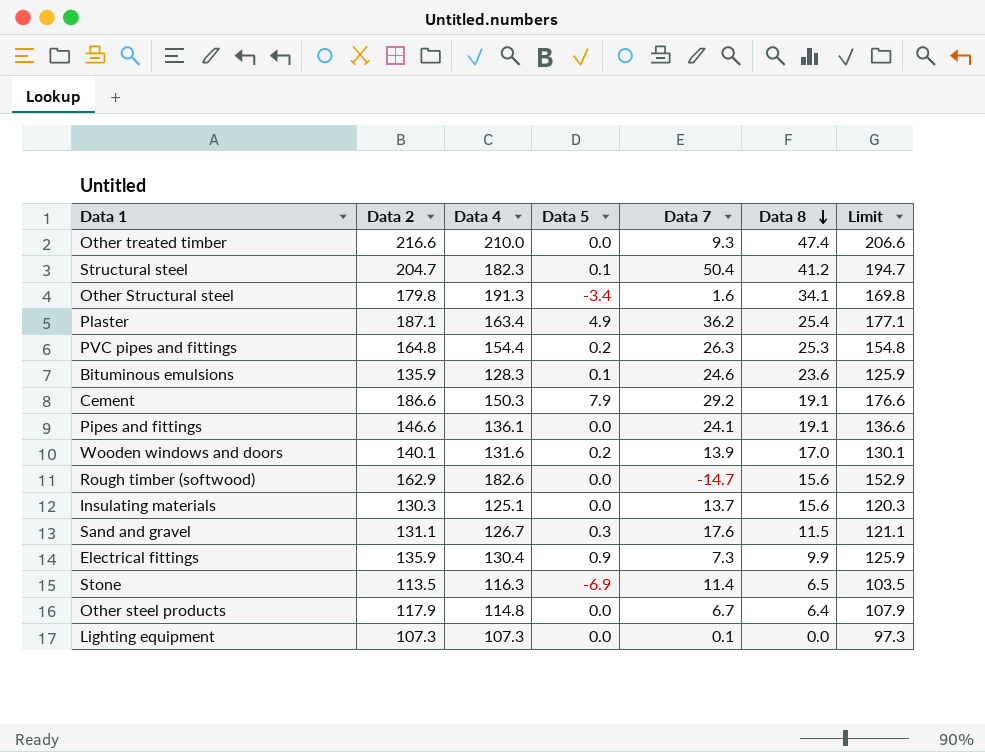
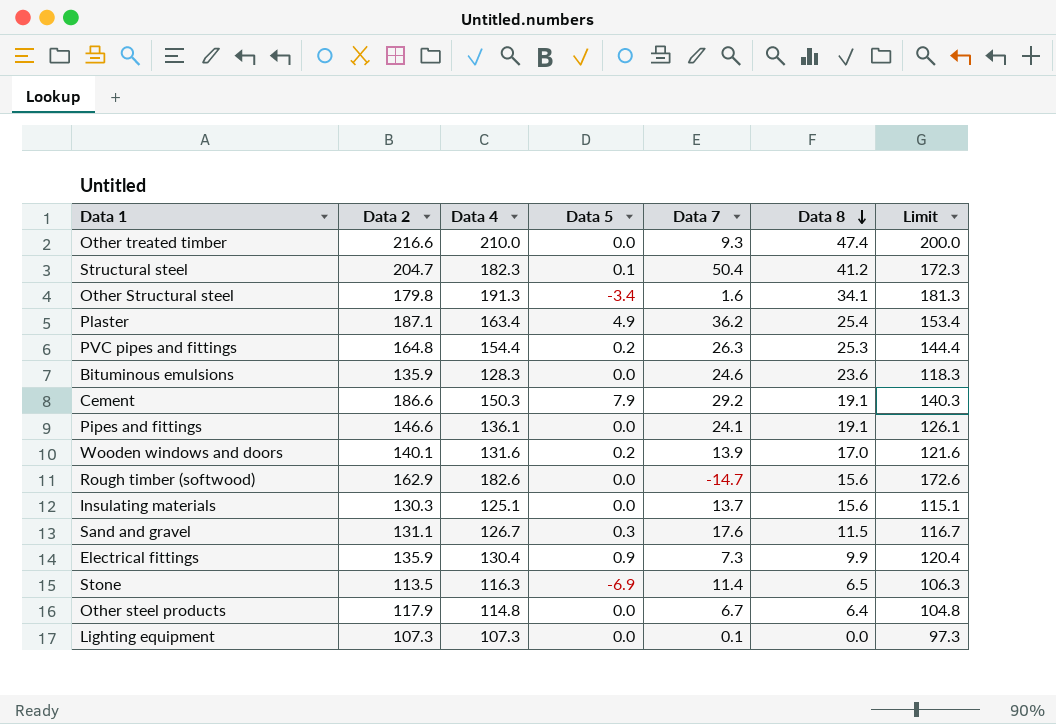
column Limit | formula: [Data 2] - 10 -> [Data 4] - 10
Bituminous emulsions | Data 5: 0.1 -> 0.0

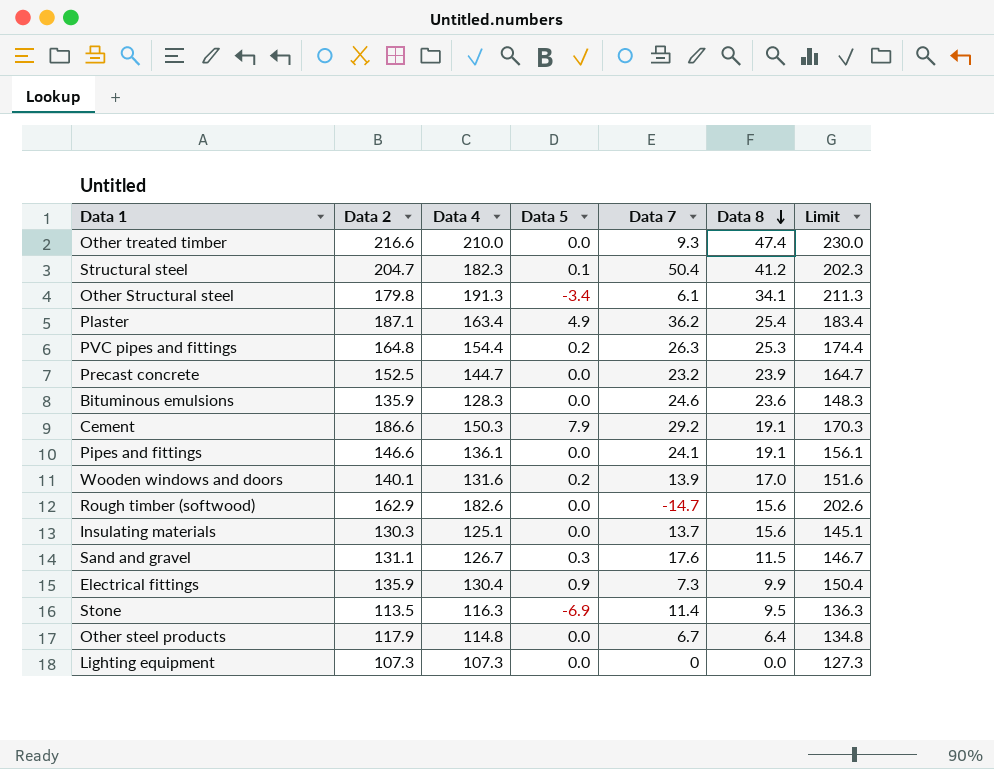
column Limit | formula: [Data 4] - 10 -> [Data 4] + 20
Other Structural steel | Data 7: 1.6 -> 6.1
row Precast concrete: none -> 152.5 | 144.7 | 0.0 | 23.2 | 23.9 | 164.7
Stone | Data 8: 6.5 -> 9.5
Lighting equipment | Data 7: 0.1 -> 0

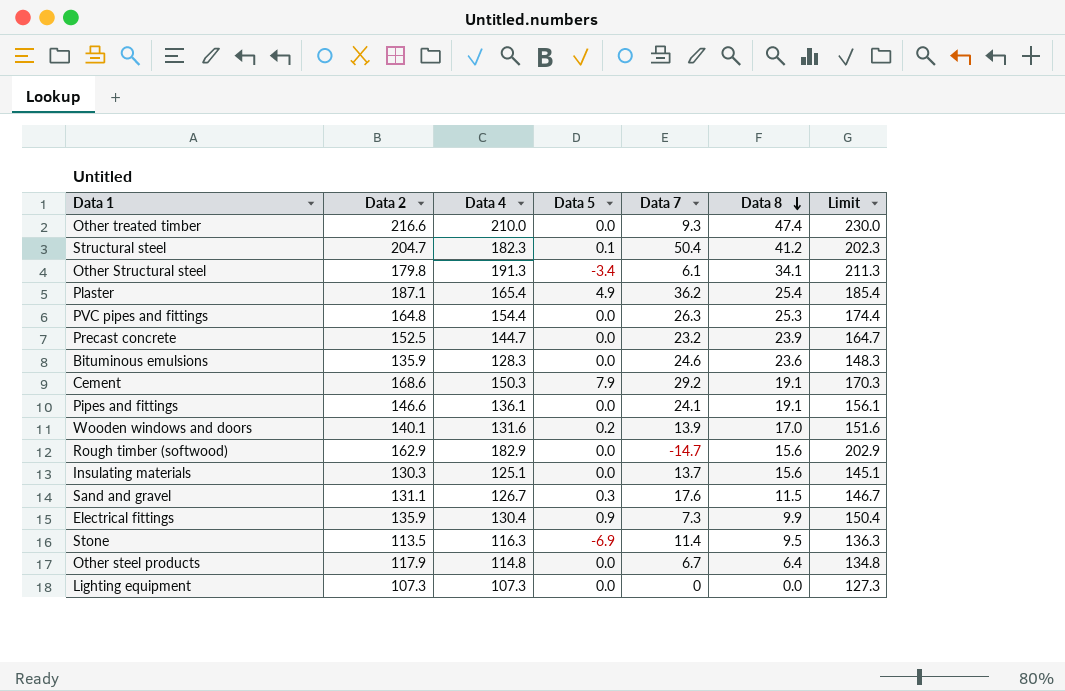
Plaster | Data 4: 163.4 -> 165.4
Plaster | Limit: 183.4 -> 185.4
PVC pipes and fittings | Data 5: 0.2 -> 0.0
Cement | Data 2: 186.6 -> 168.6
Rough timber (softwood) | Data 4: 182.6 -> 182.9
Rough timber (softwood) | Limit: 202.6 -> 202.9

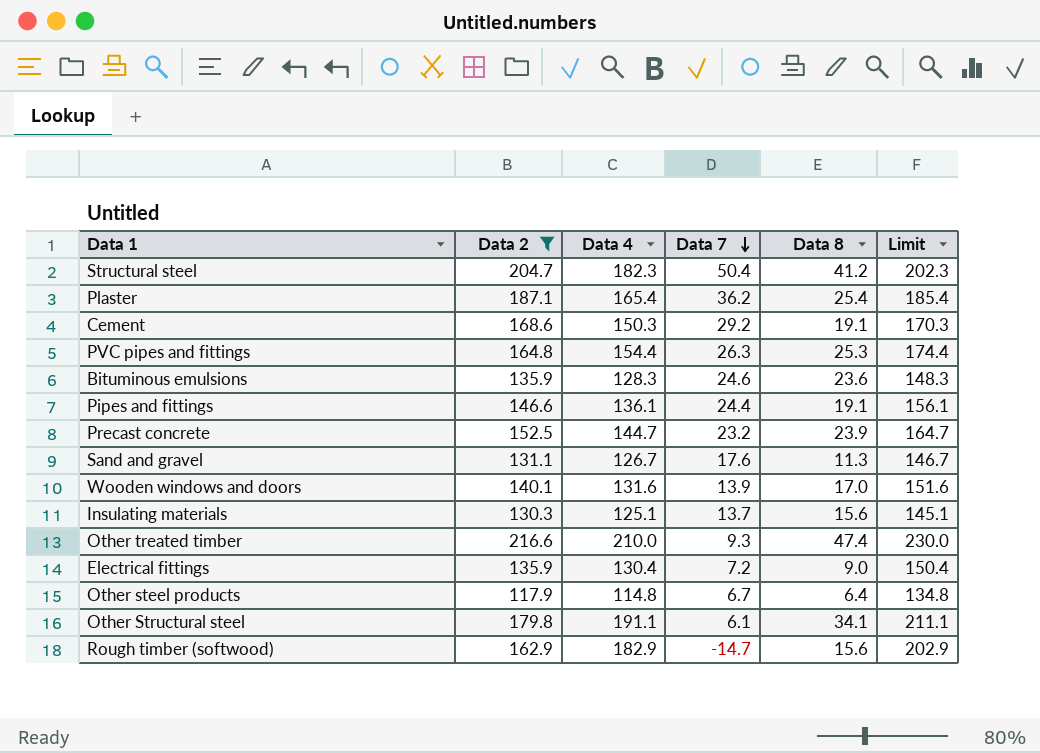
filter: none -> Data 2 >= 117.9
row order: Data 8 descending -> Data 7 descending
column Data 5 | position: 4 -> none
Pipes and fittings | Data 7: 24.1 -> 24.4
Sand and gravel | Data 8: 11.5 -> 11.3
Electrical fittings | Data 7: 7.3 -> 7.2
Electrical fittings | Data 8: 9.9 -> 9.0
Other Structural steel | Data 4: 191.3 -> 191.1
Other Structural steel | Limit: 211.3 -> 211.1

